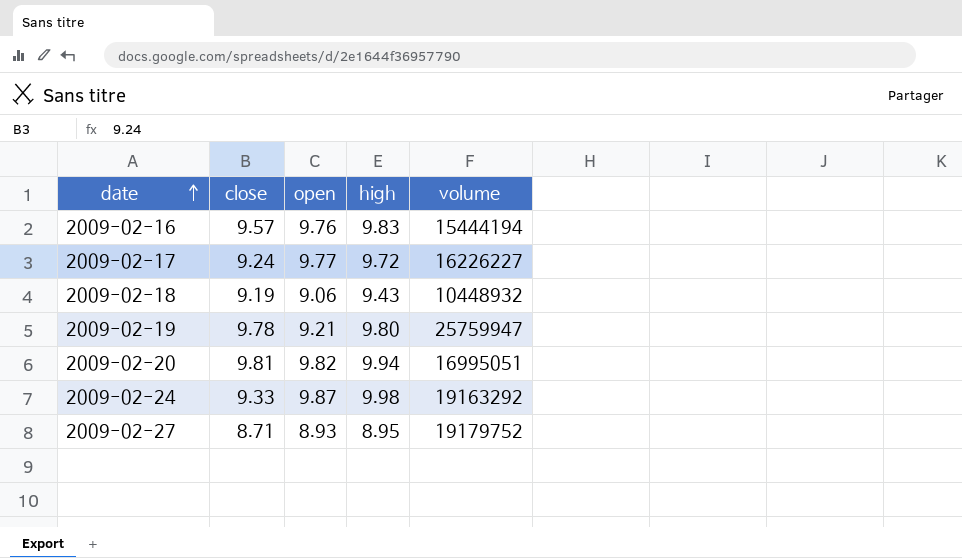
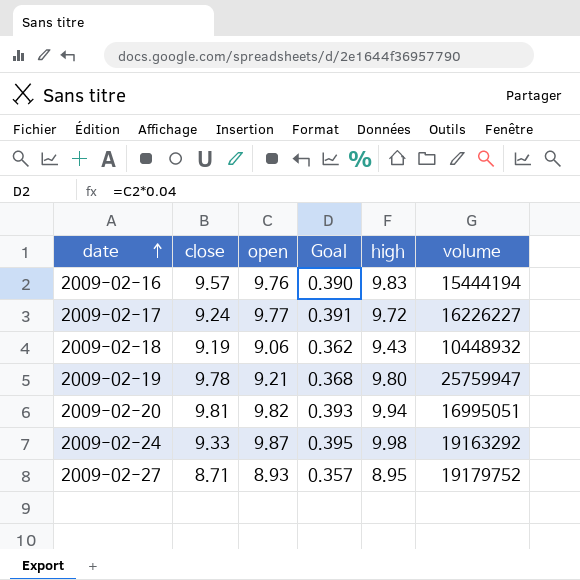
column Goal | formula: none -> [open] * 0.04

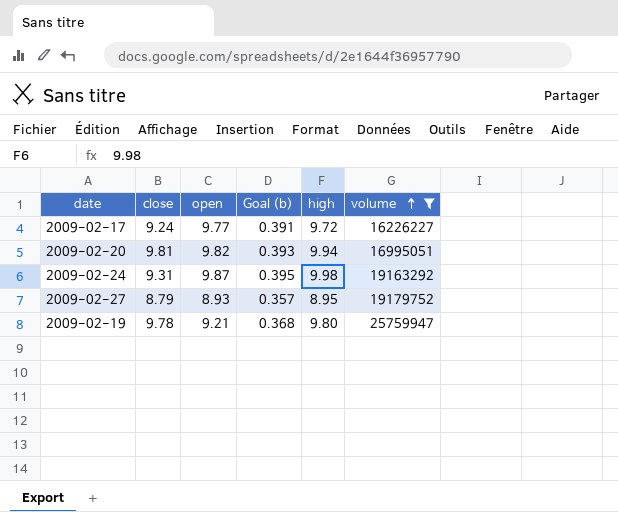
filter: none -> volume >= 16226227
row order: date ascending -> volume ascending
column name: Goal -> Goal (b)
2009-02-24 | close: 9.33 -> 9.31
2009-02-27 | close: 8.71 -> 8.79

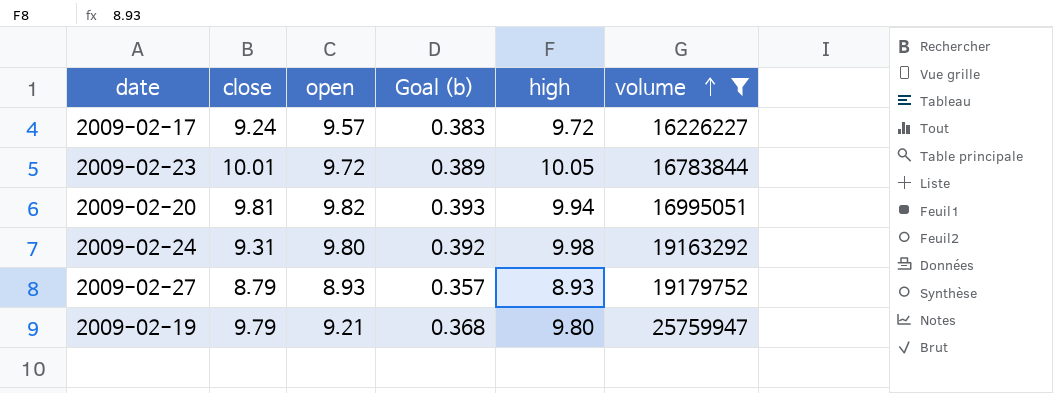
2009-02-17 | open: 9.77 -> 9.57
2009-02-17 | Goal (b): 0.391 -> 0.383
row 2009-02-23: none -> 10.01 | 9.72 | 0.389 | 10.05 | 16783844
2009-02-24 | open: 9.87 -> 9.80
2009-02-24 | Goal (b): 0.395 -> 0.392
2009-02-27 | high: 8.95 -> 8.93
2009-02-19 | close: 9.78 -> 9.79

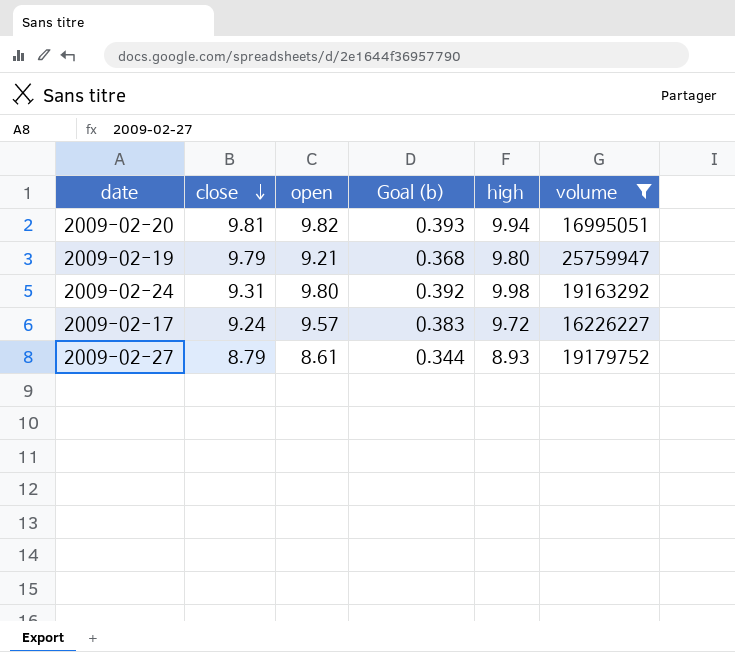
row order: volume ascending -> close descending
row 2009-02-23: 10.01 | 9.72 | 0.389 | 10.05 | 16783844 -> none
2009-02-27 | open: 8.93 -> 8.61
2009-02-27 | Goal (b): 0.357 -> 0.344

